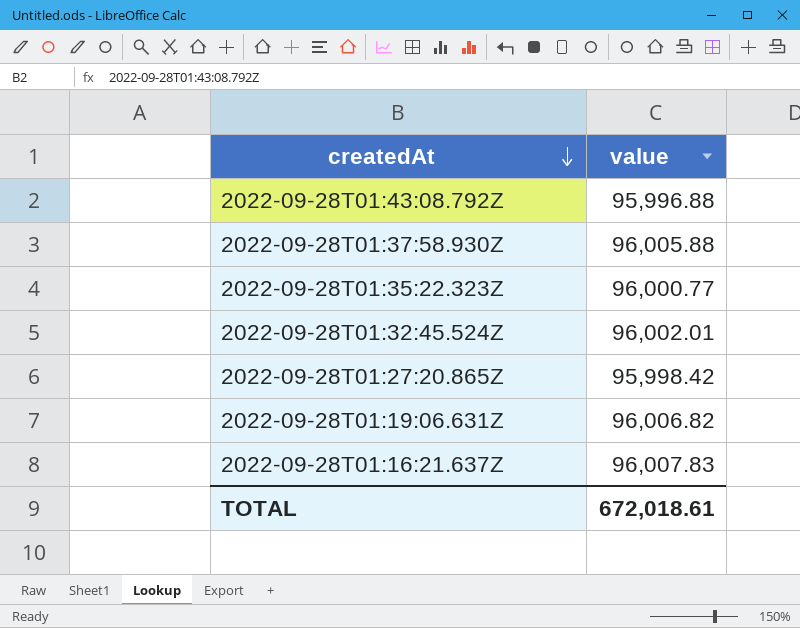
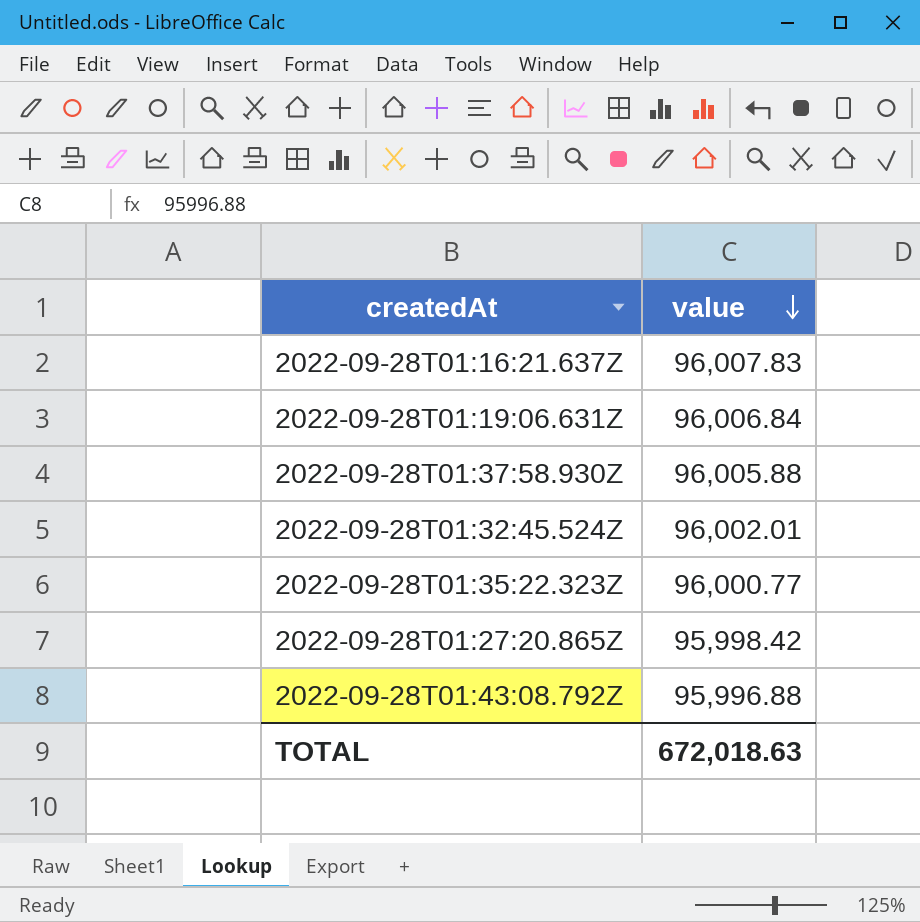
row order: createdAt descending -> value descending
2022-09-28T01:19:06.631Z | value: 96,006.82 -> 96,006.84
TOTAL | value: 672,018.61 -> 672,018.63

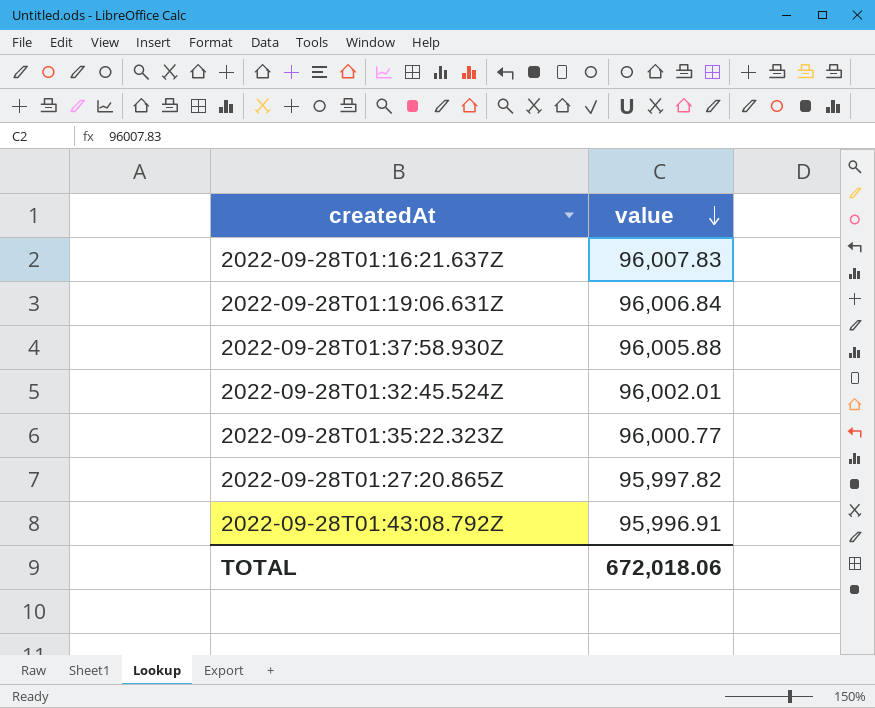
2022-09-28T01:27:20.865Z | value: 95,998.42 -> 95,997.82
2022-09-28T01:43:08.792Z | value: 95,996.88 -> 95,996.91
TOTAL | value: 672,018.63 -> 672,018.06

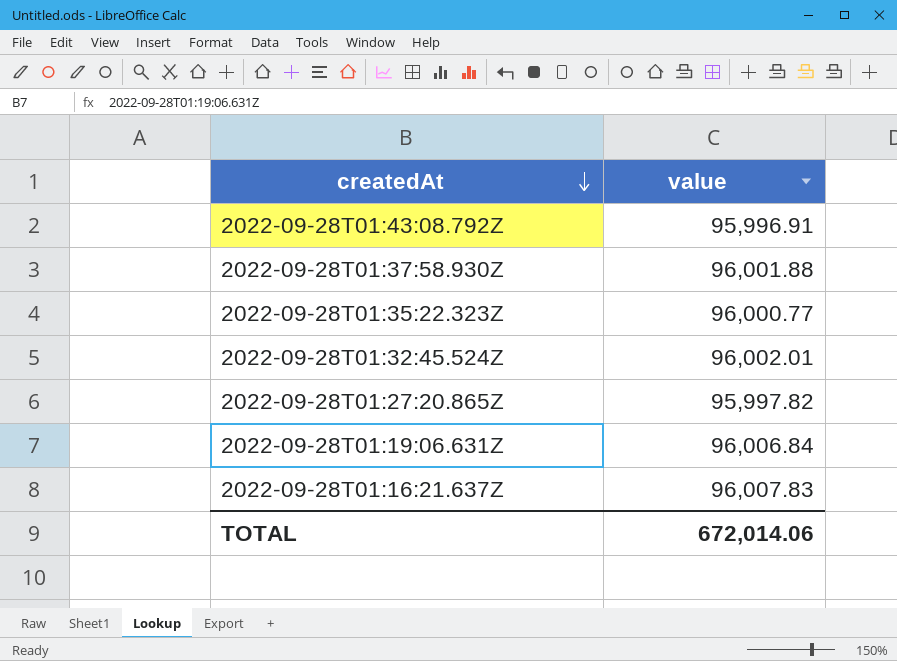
row order: value descending -> createdAt descending
2022-09-28T01:37:58.930Z | value: 96,005.88 -> 96,001.88
TOTAL | value: 672,018.06 -> 672,014.06

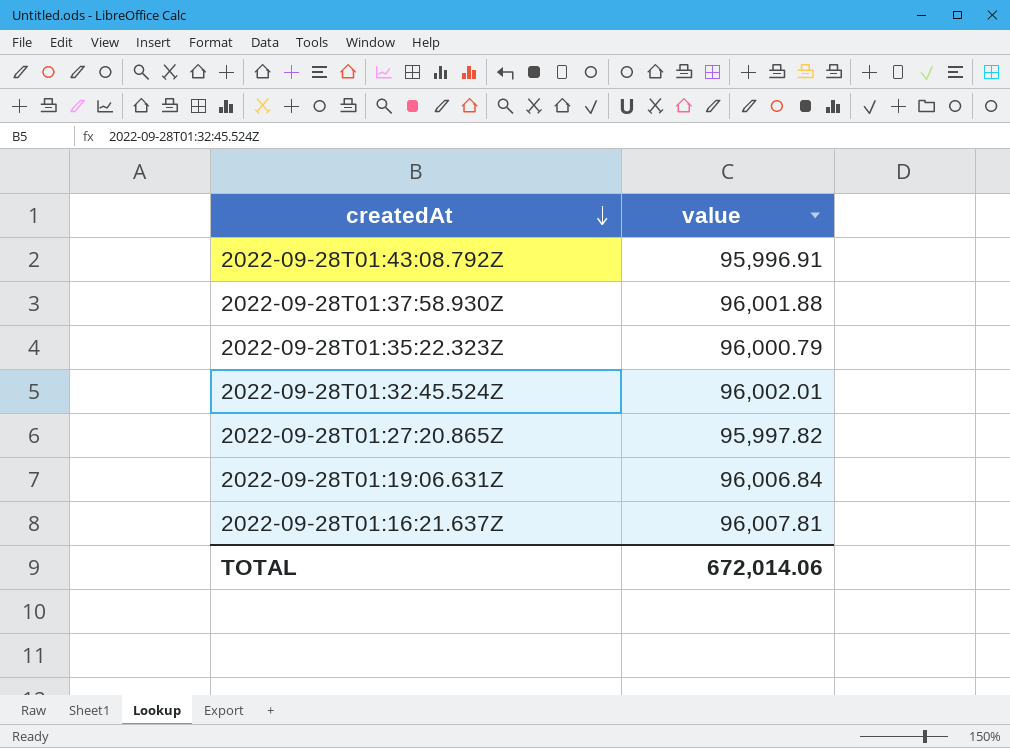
2022-09-28T01:35:22.323Z | value: 96,000.77 -> 96,000.79
2022-09-28T01:16:21.637Z | value: 96,007.83 -> 96,007.81

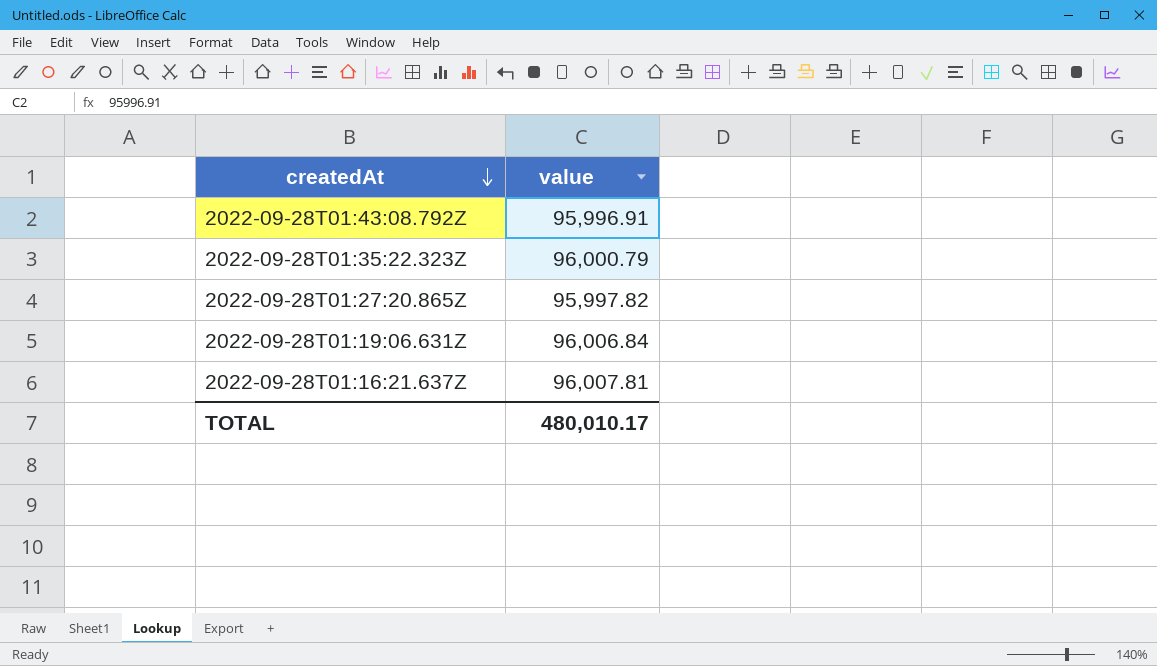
row 2022-09-28T01:37:58.930Z: 96,001.88 -> none
row 2022-09-28T01:32:45.524Z: 96,002.01 -> none
TOTAL | value: 672,014.06 -> 480,010.17

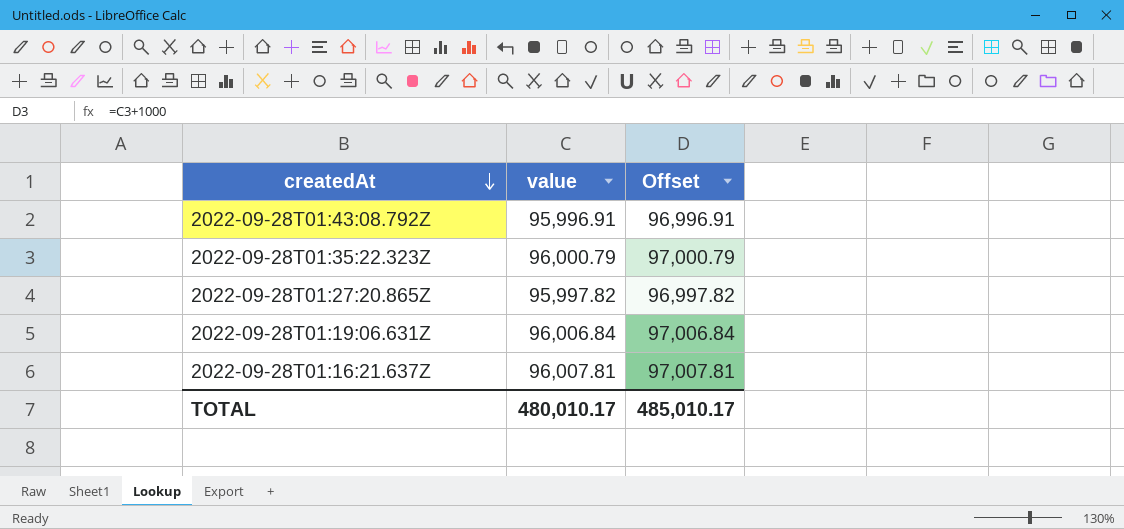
column Offset | formula: none -> [value] + 1000

